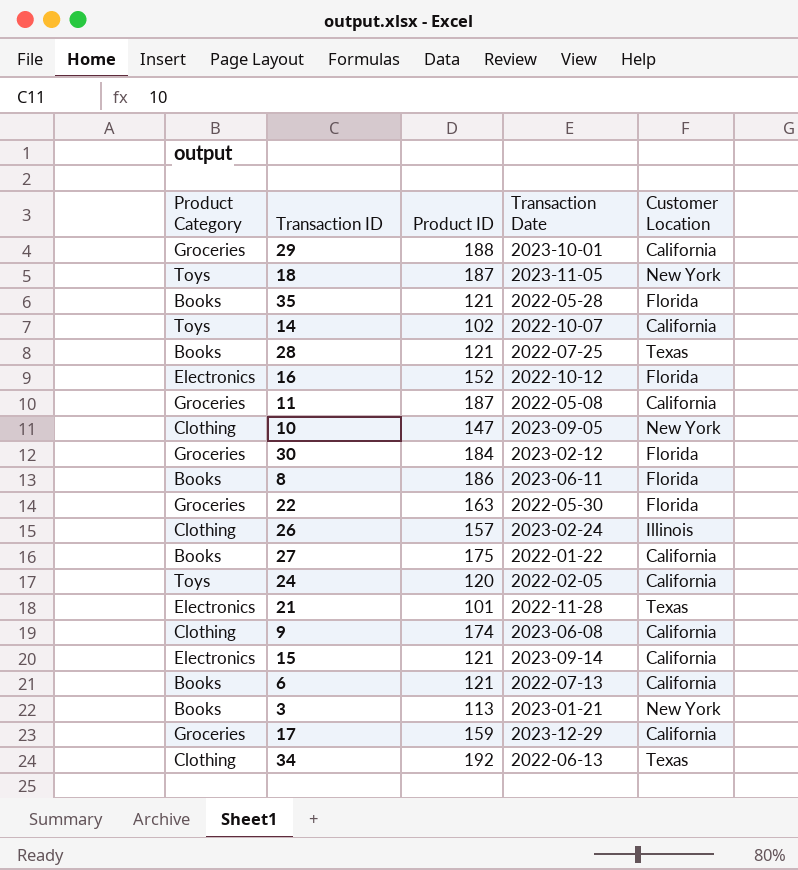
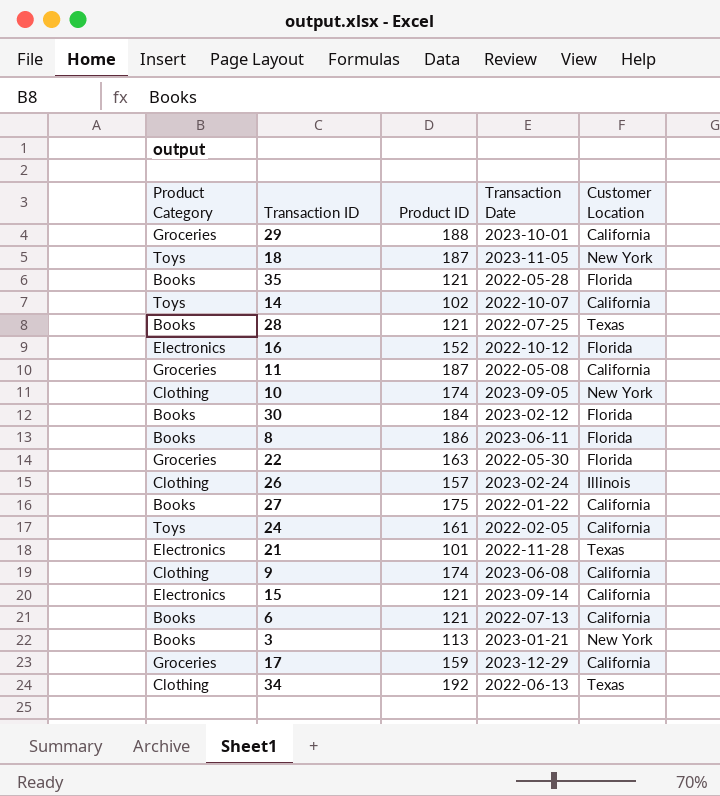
10 | Product ID: 147 -> 174
30 | Product Category: Groceries -> Books
24 | Product ID: 120 -> 161

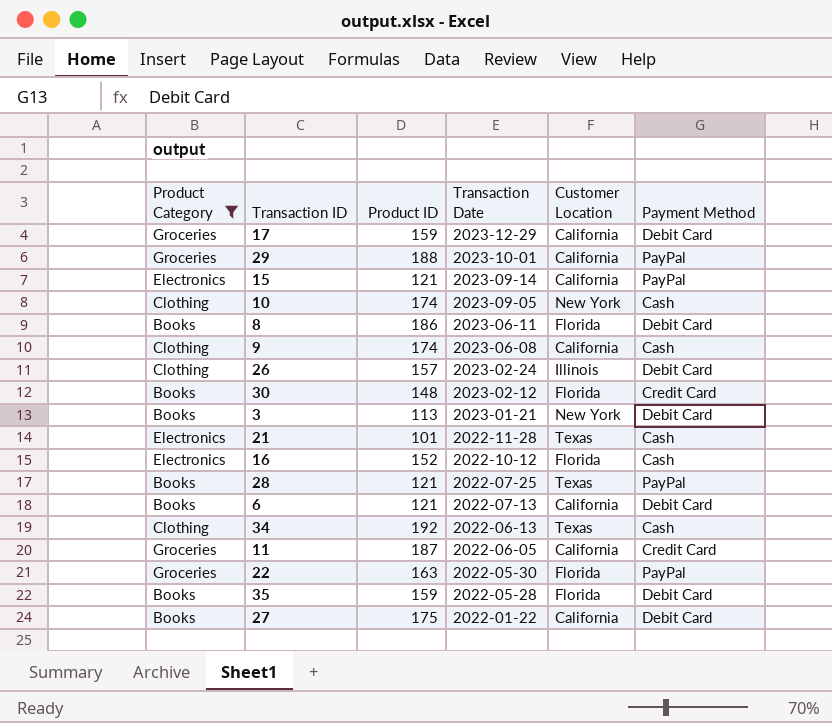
filter: none -> Product Category != Toys
row order: none -> Transaction Date descending
column Payment Method | position: none -> 6
30 | Product ID: 184 -> 148
11 | Transaction Date: 2022-05-08 -> 2022-06-05
35 | Product ID: 121 -> 159

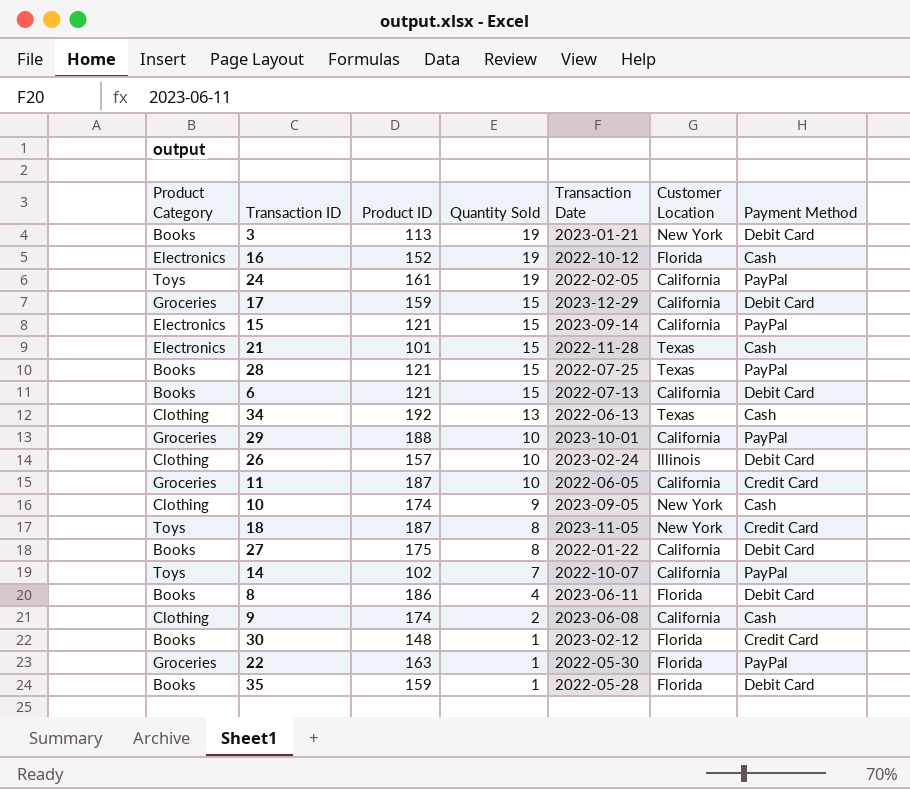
filter: Product Category != Toys -> none
row order: Transaction Date descending -> Quantity Sold descending
column Quantity Sold | position: none -> 4

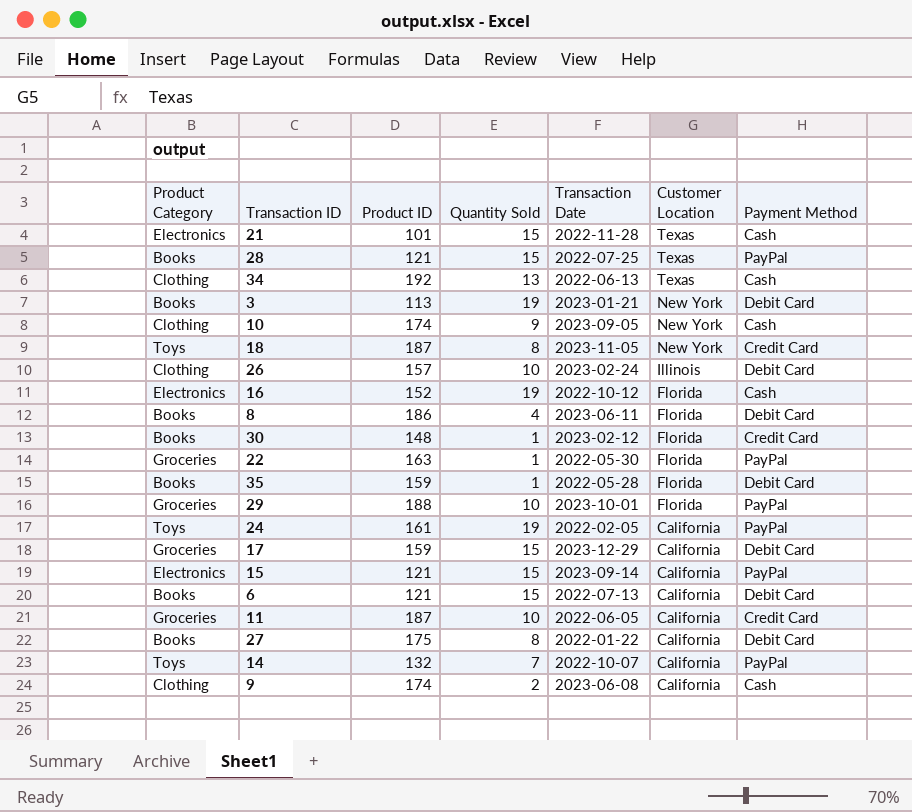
row order: Quantity Sold descending -> Customer Location descending
29 | Customer Location: California -> Florida
14 | Product ID: 102 -> 132

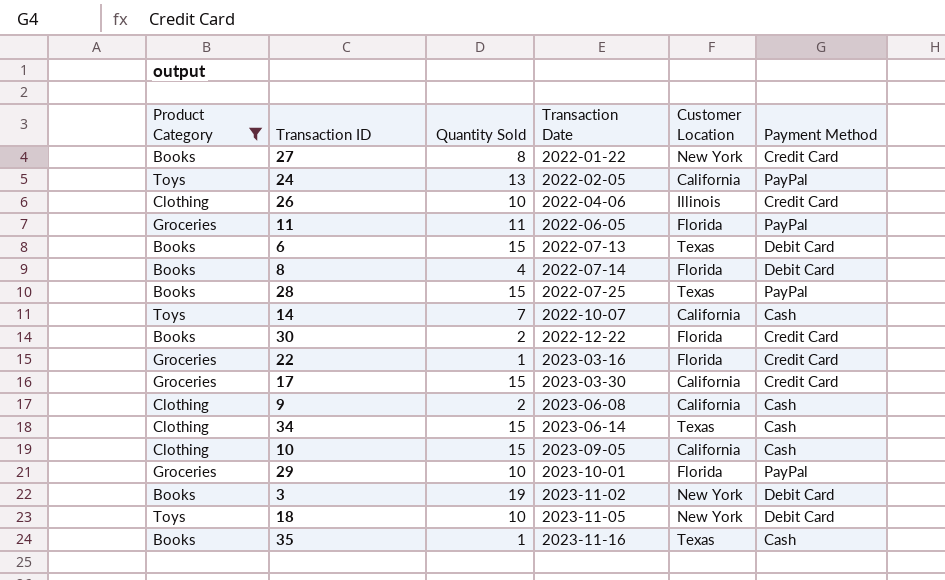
filter: none -> Product Category != Electronics
row order: Customer Location descending -> Transaction Date ascending
column Product ID | position: 3 -> none
27 | Customer Location: California -> New York
27 | Payment Method: Debit Card -> Credit Card
24 | Quantity Sold: 19 -> 13
26 | Transaction Date: 2023-02-24 -> 2022-04-06
26 | Payment Method: Debit Card -> Credit Card
11 | Quantity Sold: 10 -> 11
11 | Customer Location: California -> Florida
11 | Payment Method: Credit Card -> PayPal
6 | Customer Location: California -> Texas
8 | Transaction Date: 2023-06-11 -> 2022-07-14
14 | Payment Method: PayPal -> Cash
30 | Quantity Sold: 1 -> 2
30 | Transaction Date: 2023-02-12 -> 2022-12-22
22 | Transaction Date: 2022-05-30 -> 2023-03-16
22 | Payment Method: PayPal -> Credit Card
17 | Transaction Date: 2023-12-29 -> 2023-03-30
17 | Payment Method: Debit Card -> Credit Card
34 | Quantity Sold: 13 -> 15
34 | Transaction Date: 2022-06-13 -> 2023-06-14
10 | Quantity Sold: 9 -> 15
10 | Customer Location: New York -> California
3 | Transaction Date: 2023-01-21 -> 2023-11-02
18 | Quantity Sold: 8 -> 10
18 | Payment Method: Credit Card -> Debit Card
35 | Transaction Date: 2022-05-28 -> 2023-11-16
35 | Customer Location: Florida -> Texas
35 | Payment Method: Debit Card -> Cash

